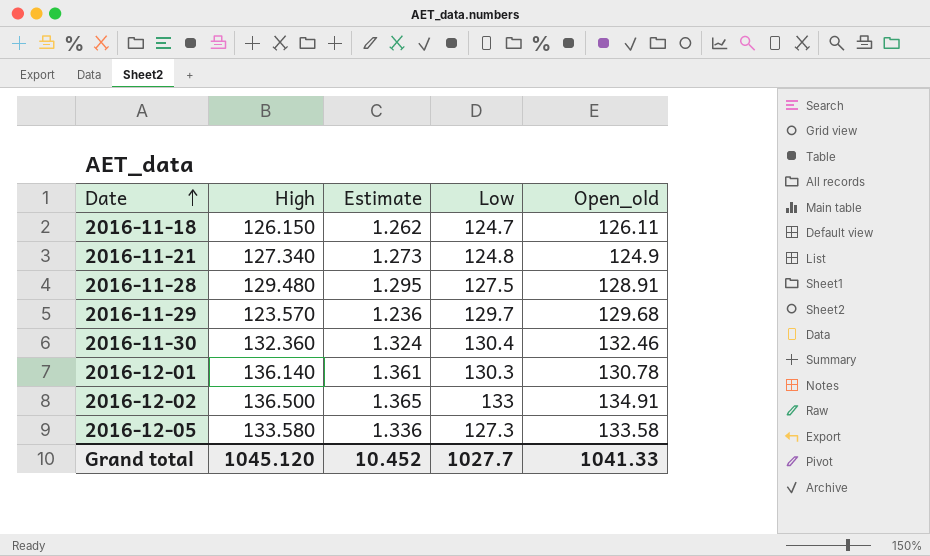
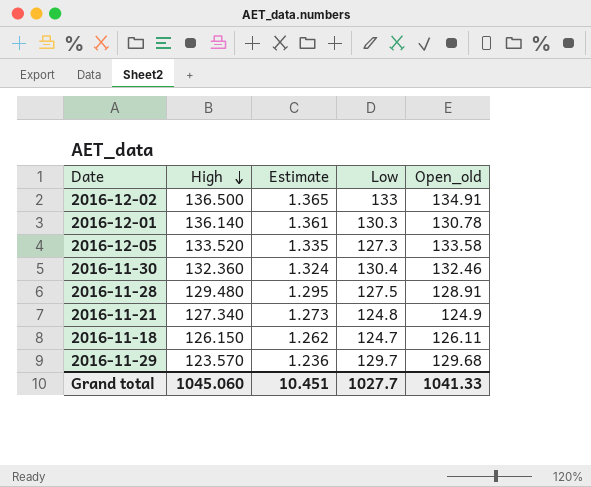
row order: Date ascending -> High descending
2016-12-05 | High: 133.580 -> 133.520
2016-12-05 | Estimate: 1.336 -> 1.335
Grand total | High: 1045.120 -> 1045.060
Grand total | Estimate: 10.452 -> 10.451

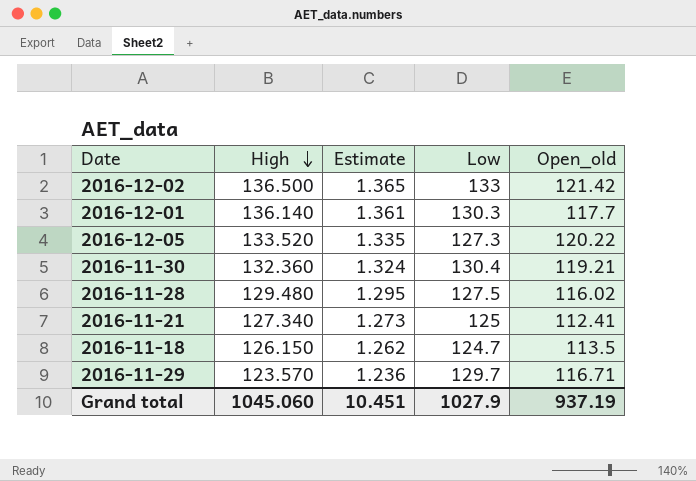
2016-12-02 | Open_old: 134.91 -> 121.42
2016-12-01 | Open_old: 130.78 -> 117.7
2016-12-05 | Open_old: 133.58 -> 120.22
2016-11-30 | Open_old: 132.46 -> 119.21
2016-11-28 | Open_old: 128.91 -> 116.02
2016-11-21 | Low: 124.8 -> 125
2016-11-21 | Open_old: 124.9 -> 112.41
2016-11-18 | Open_old: 126.11 -> 113.5
2016-11-29 | Open_old: 129.68 -> 116.71
Grand total | Low: 1027.7 -> 1027.9
Grand total | Open_old: 1041.33 -> 937.19

